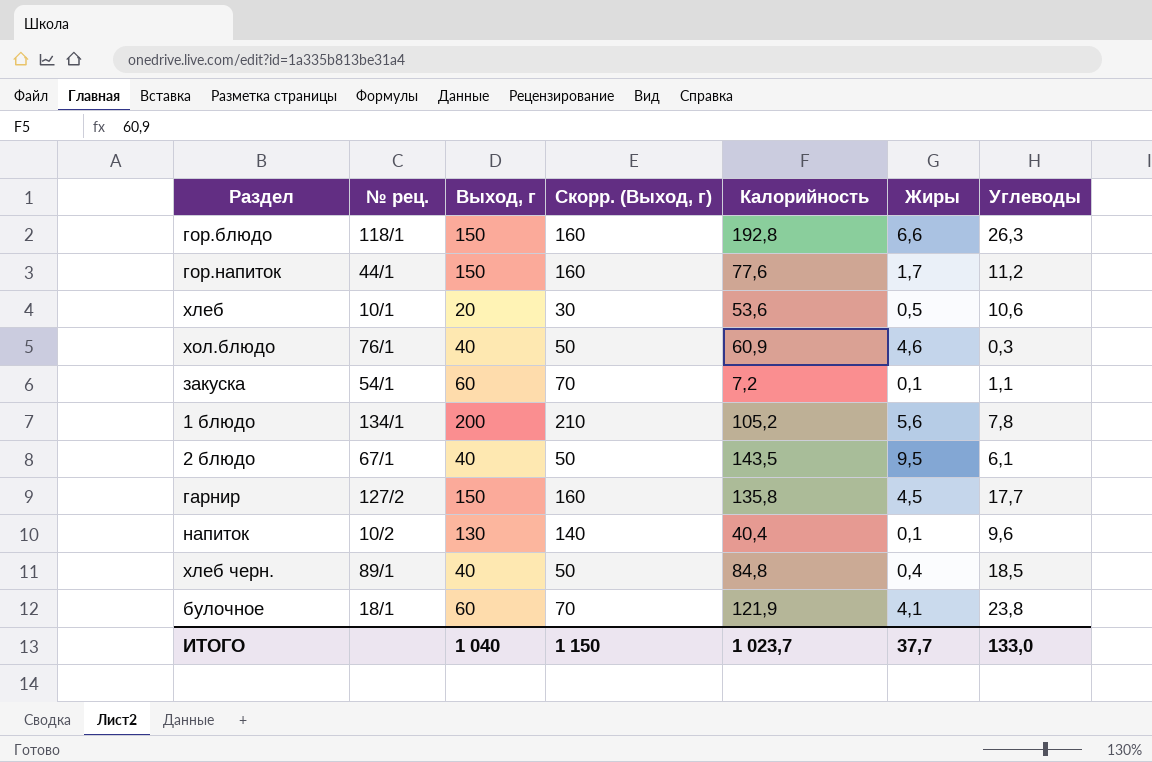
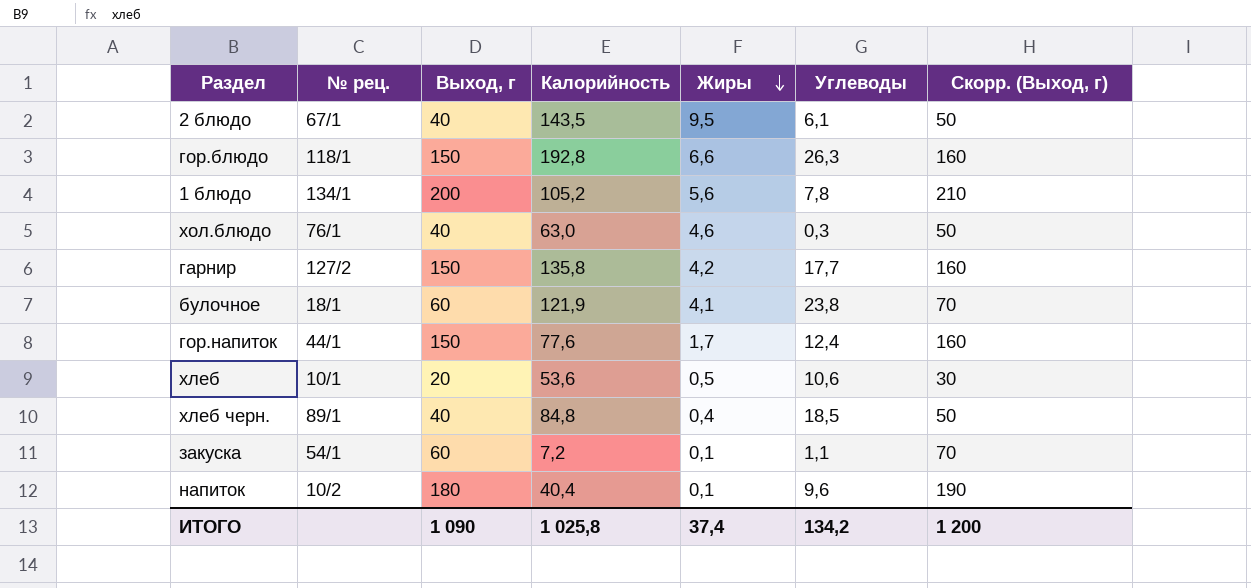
row order: none -> Жиры descending
column Скорр. (Выход, г) | position: 4 -> 7
хол.блюдо | Калорийность: 60,9 -> 63,0
гарнир | Жиры: 4,5 -> 4,2
гор.напиток | Углеводы: 11,2 -> 12,4
напиток | Выход, г: 130 -> 180
напиток | Скорр. (Выход, г): 140 -> 190
ИТОГО | Выход, г: 1 040 -> 1 090
ИТОГО | Калорийность: 1 023,7 -> 1 025,8
ИТОГО | Жиры: 37,7 -> 37,4
ИТОГО | Углеводы: 133,0 -> 134,2
ИТОГО | Скорр. (Выход, г): 1 150 -> 1 200

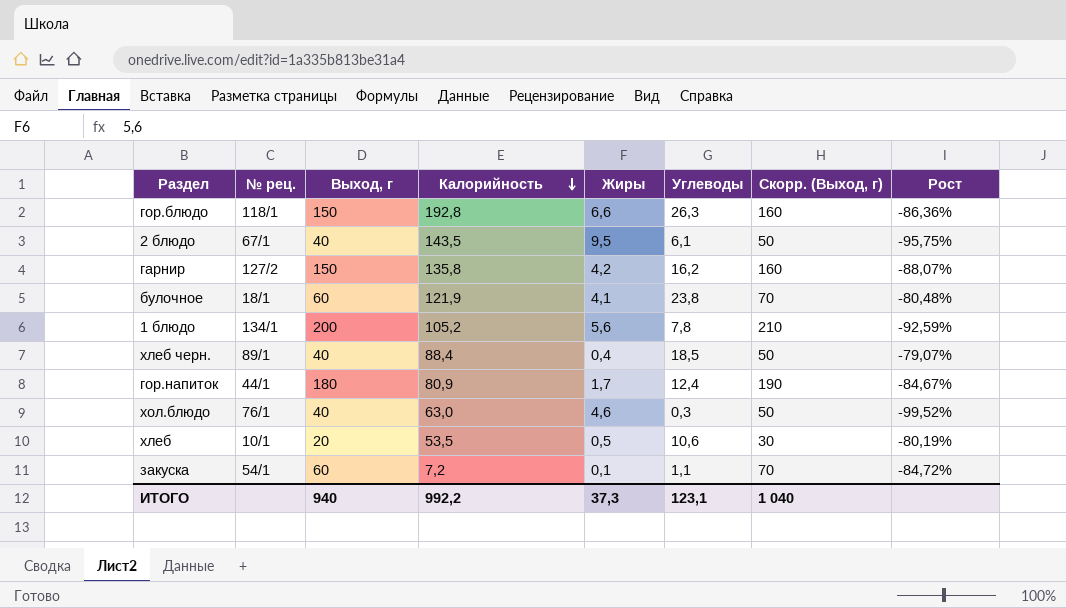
row order: Жиры descending -> Калорийность descending
column Рост | formula: none -> ([Углеводы] - [Калорийность]) / [Калорийность]
row напиток: 10/2 | 180 | 40,4 | 0,1 | 9,6 | 190 -> none
гарнир | Углеводы: 17,7 -> 16,2
хлеб черн. | Калорийность: 84,8 -> 88,4
гор.напиток | Выход, г: 150 -> 180
гор.напиток | Калорийность: 77,6 -> 80,9
гор.напиток | Скорр. (Выход, г): 160 -> 190
хлеб | Калорийность: 53,6 -> 53,5
ИТОГО | Выход, г: 1 090 -> 940
ИТОГО | Калорийность: 1 025,8 -> 992,2
ИТОГО | Жиры: 37,4 -> 37,3
ИТОГО | Углеводы: 134,2 -> 123,1
ИТОГО | Скорр. (Выход, г): 1 200 -> 1 040

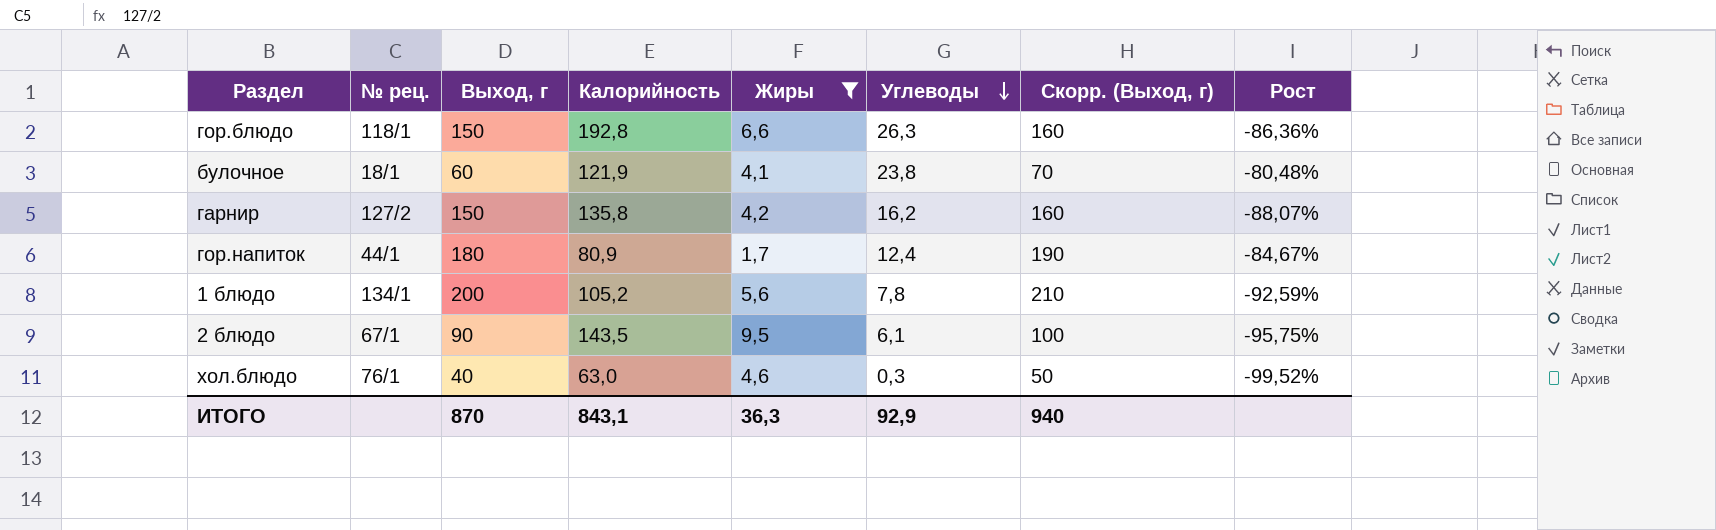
filter: none -> Жиры >= 1,7
row order: Калорийность descending -> Углеводы descending
2 блюдо | Выход, г: 40 -> 90
2 блюдо | Скорр. (Выход, г): 50 -> 100
ИТОГО | Выход, г: 940 -> 870
ИТОГО | Калорийность: 992,2 -> 843,1
ИТОГО | Жиры: 37,3 -> 36,3
ИТОГО | Углеводы: 123,1 -> 92,9
ИТОГО | Скорр. (Выход, г): 1 040 -> 940

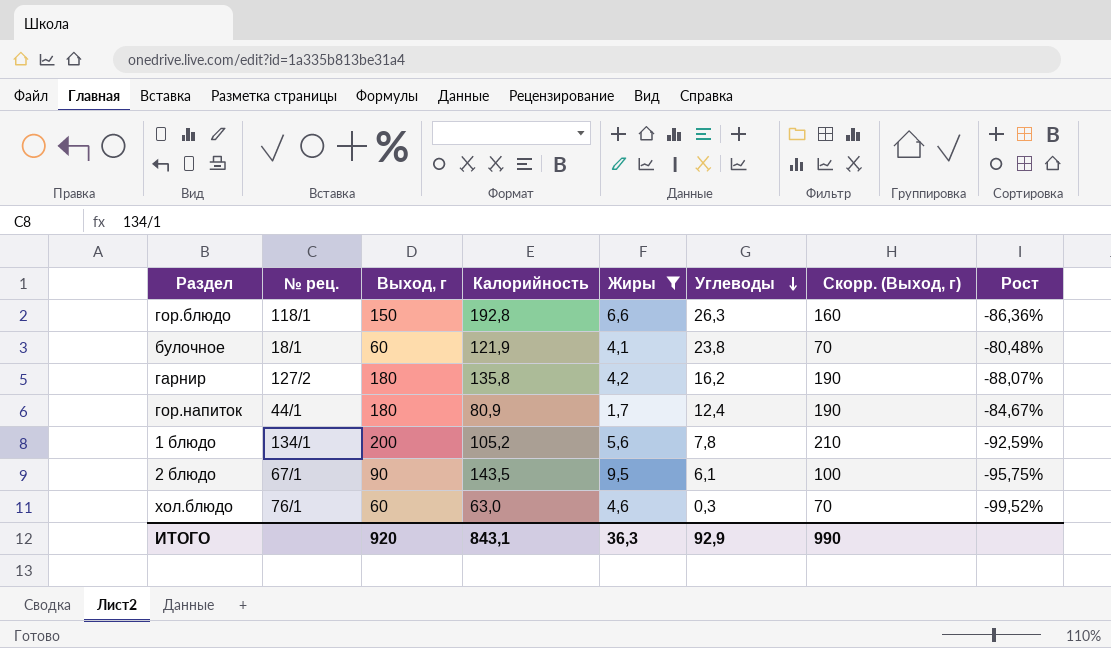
гарнир | Выход, г: 150 -> 180
гарнир | Скорр. (Выход, г): 160 -> 190
хол.блюдо | Выход, г: 40 -> 60
хол.блюдо | Скорр. (Выход, г): 50 -> 70
ИТОГО | Выход, г: 870 -> 920
ИТОГО | Скорр. (Выход, г): 940 -> 990

